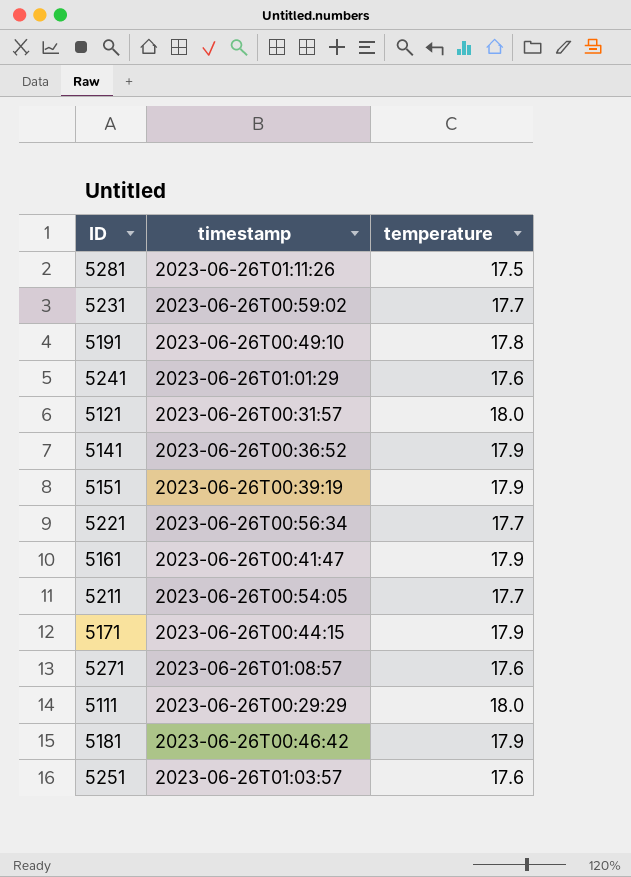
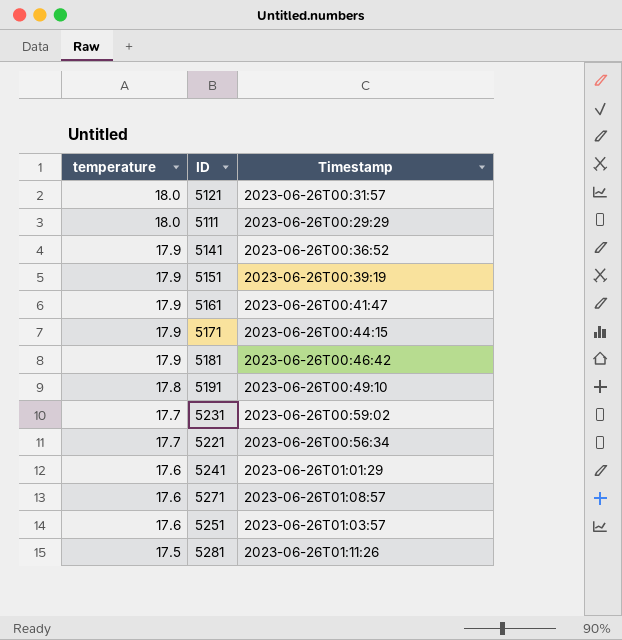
row order: none -> temperature descending
column temperature | position: 3 -> 1
column name: timestamp -> Timestamp
row 5211: 2023-06-26T00:54:05 | 17.7 -> none

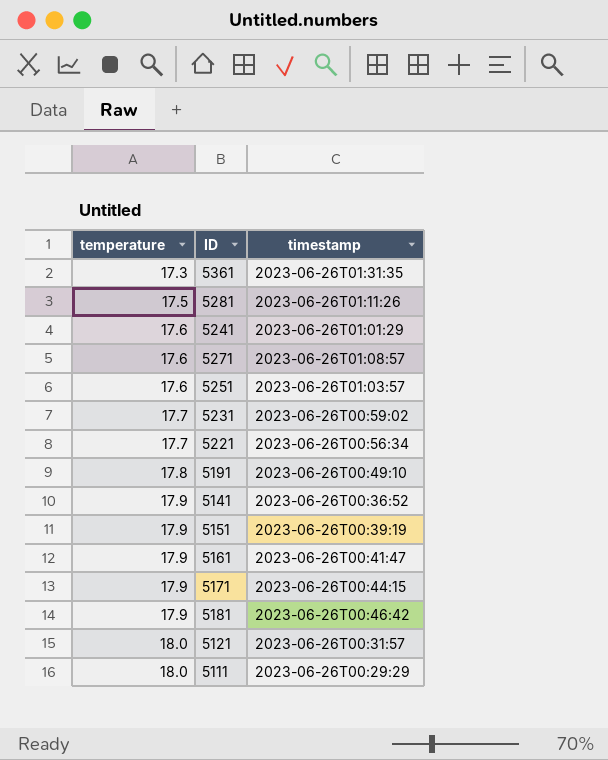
row order: temperature descending -> temperature ascending
column name: Timestamp -> timestamp
row 5361: none -> 17.3 | 2023-06-26T01:31:35

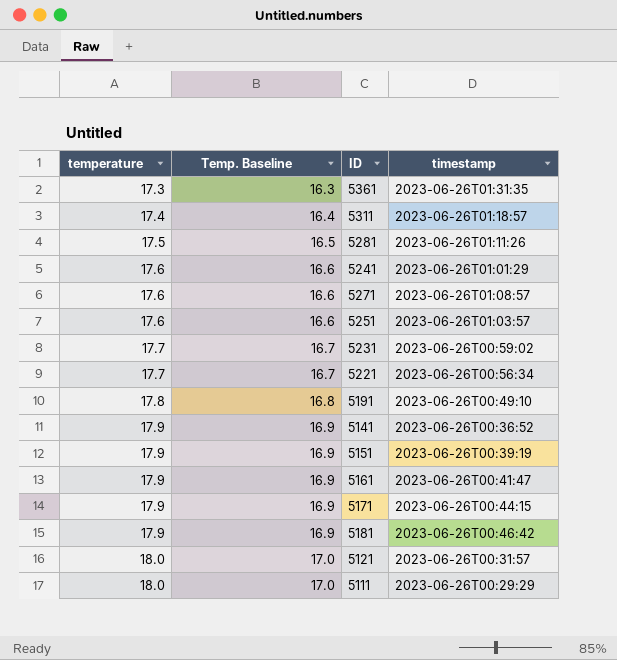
column Temp. Baseline | formula: none -> [temperature] - 1
row 5311: none -> 17.4 | 16.4 | 2023-06-26T01:18:57

